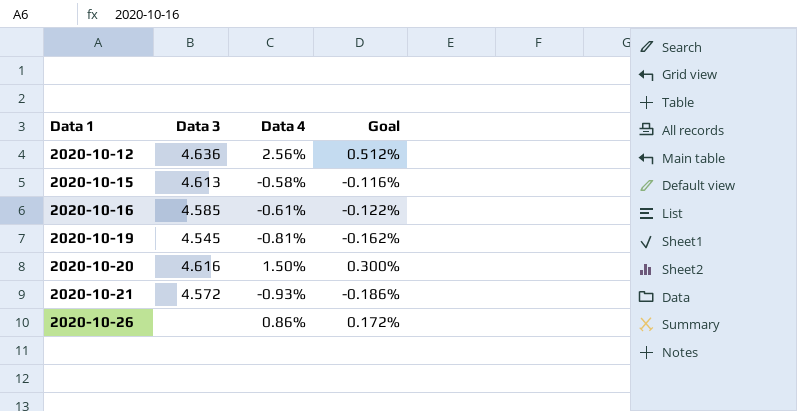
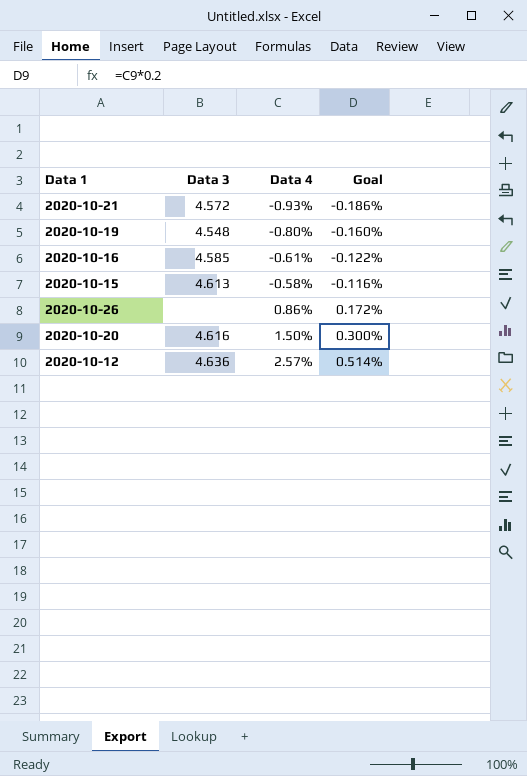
row order: Data 1 ascending -> Data 4 ascending
2020-10-19 | Data 3: 4.545 -> 4.548
2020-10-19 | Data 4: -0.81% -> -0.80%
2020-10-19 | Goal: -0.162% -> -0.160%
2020-10-12 | Data 4: 2.56% -> 2.57%
2020-10-12 | Goal: 0.512% -> 0.514%

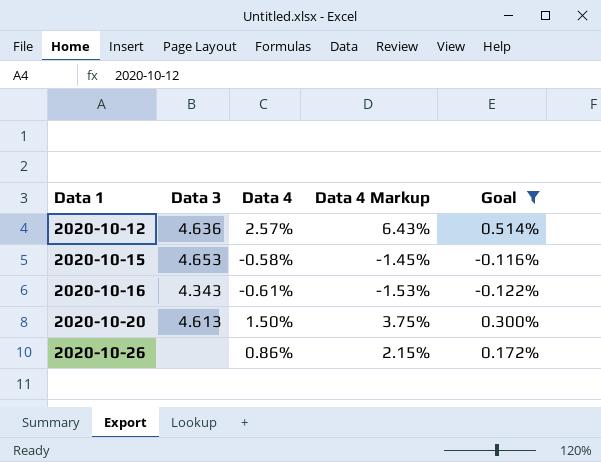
filter: none -> Goal >= -0.122%
row order: Data 4 ascending -> Data 1 ascending
column Data 4 Markup | formula: none -> [Data 4] * 2.5
2020-10-15 | Data 3: 4.613 -> 4.653
2020-10-16 | Data 3: 4.585 -> 4.343
2020-10-20 | Data 3: 4.616 -> 4.613

